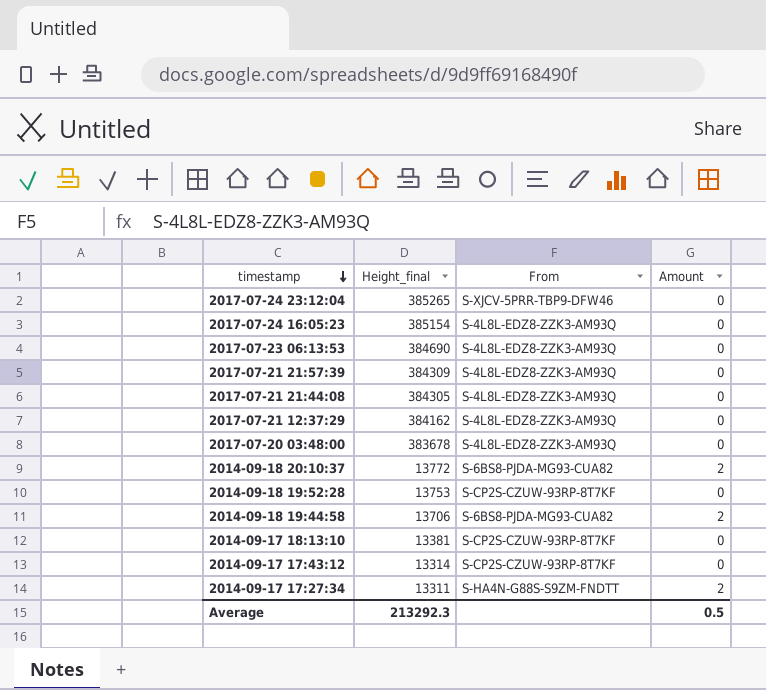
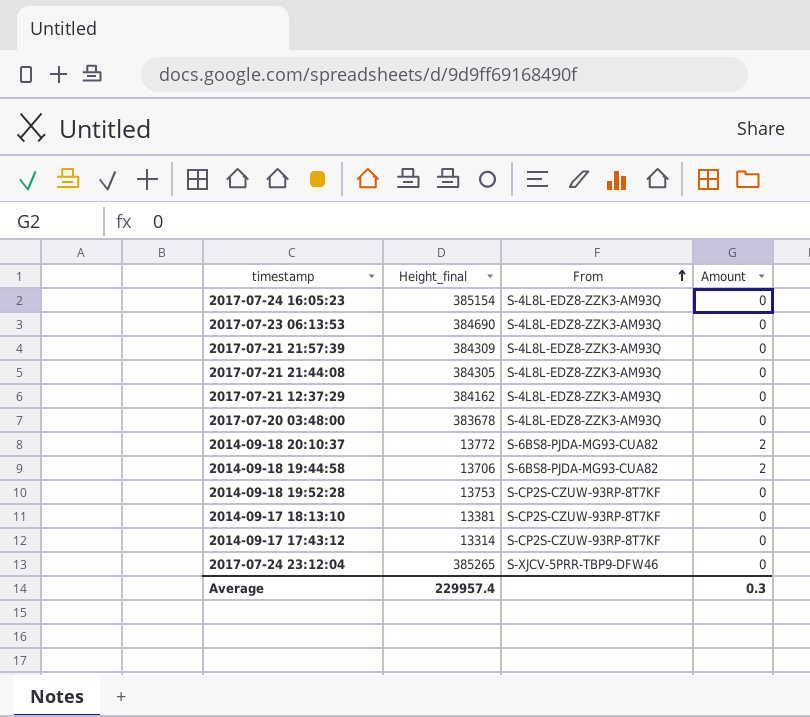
row order: timestamp descending -> From ascending
row 2014-09-17 17:27:34: 13311 | S-HA4N-G88S-S9ZM-FNDTT | 2 -> none
Average | Height_final: 213292.3 -> 229957.4
Average | Amount: 0.5 -> 0.3

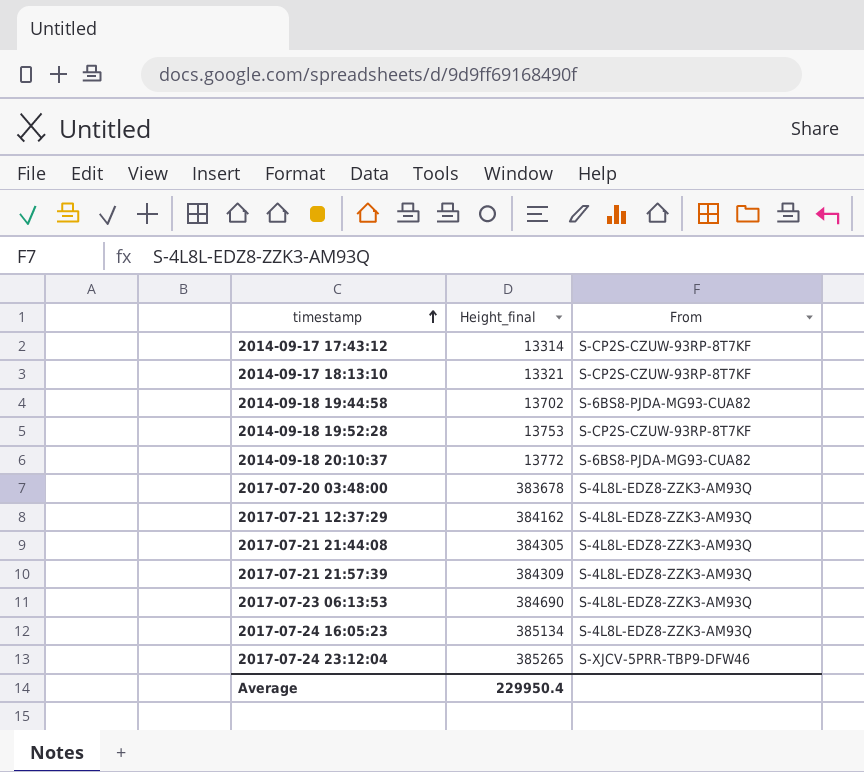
row order: From ascending -> timestamp ascending
column Amount | position: 4 -> none
2014-09-17 18:13:10 | Height_final: 13381 -> 13321
2014-09-18 19:44:58 | Height_final: 13706 -> 13702
2017-07-24 16:05:23 | Height_final: 385154 -> 385134
Average | Height_final: 229957.4 -> 229950.4

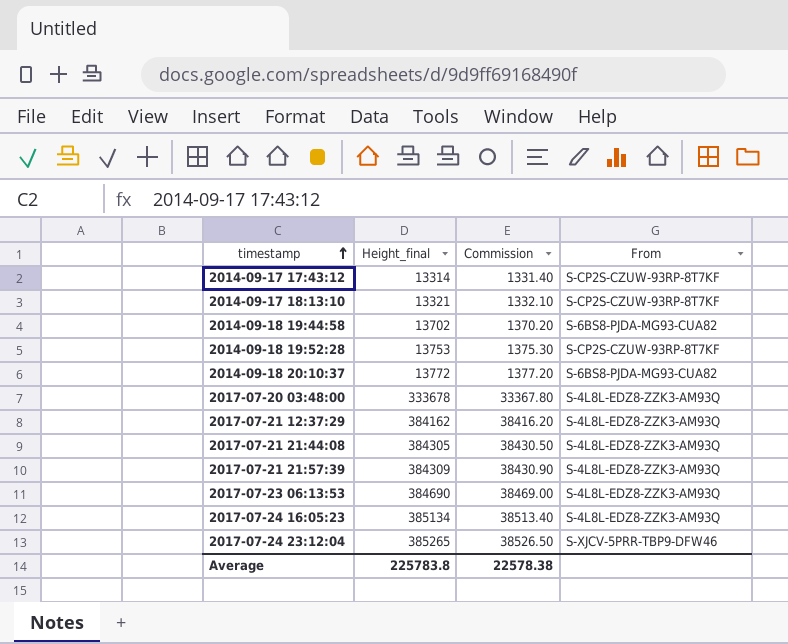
column Commission | formula: none -> [Height_final] * 0.1
2017-07-20 03:48:00 | Height_final: 383678 -> 333678
Average | Height_final: 229950.4 -> 225783.8

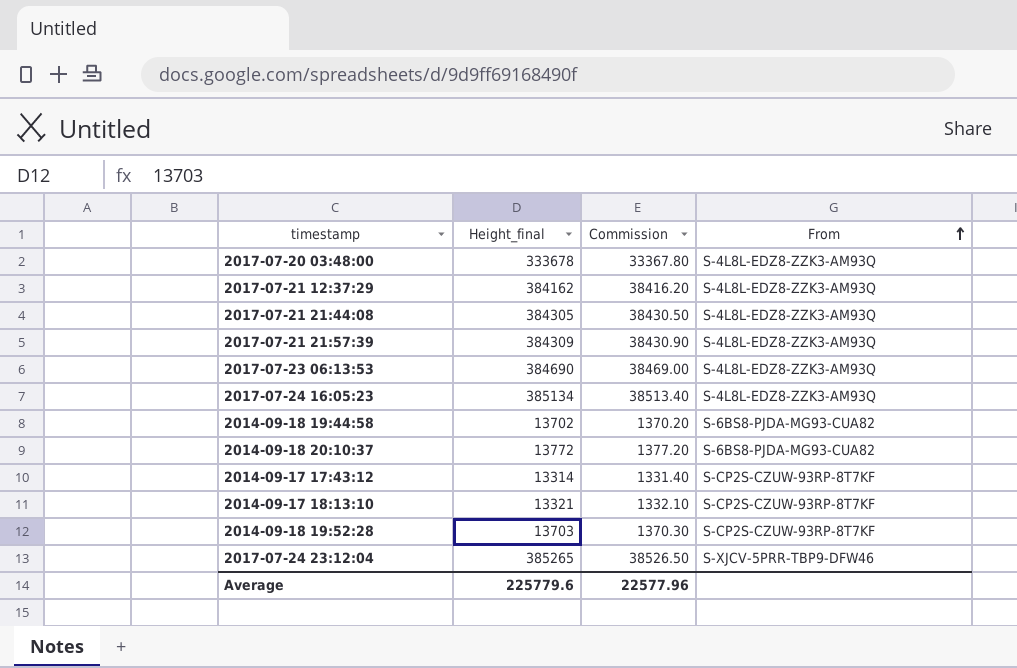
row order: timestamp ascending -> From ascending
2014-09-18 19:52:28 | Height_final: 13753 -> 13703
2014-09-18 19:52:28 | Commission: 1375.30 -> 1370.30
Average | Height_final: 225783.8 -> 225779.6
Average | Commission: 22578.38 -> 22577.96

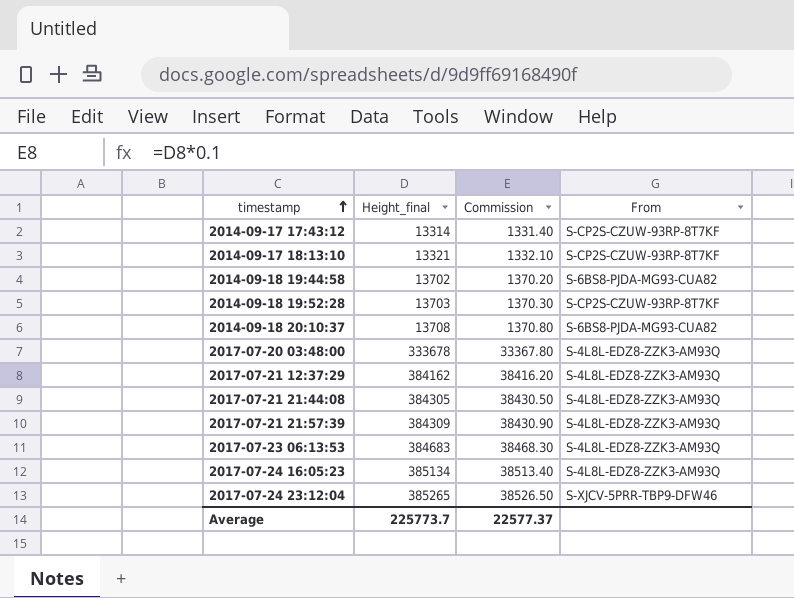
row order: From ascending -> timestamp ascending
2014-09-18 20:10:37 | Height_final: 13772 -> 13708
2014-09-18 20:10:37 | Commission: 1377.20 -> 1370.80
2017-07-23 06:13:53 | Height_final: 384690 -> 384683
2017-07-23 06:13:53 | Commission: 38469.00 -> 38468.30
Average | Height_final: 225779.6 -> 225773.7
Average | Commission: 22577.96 -> 22577.37

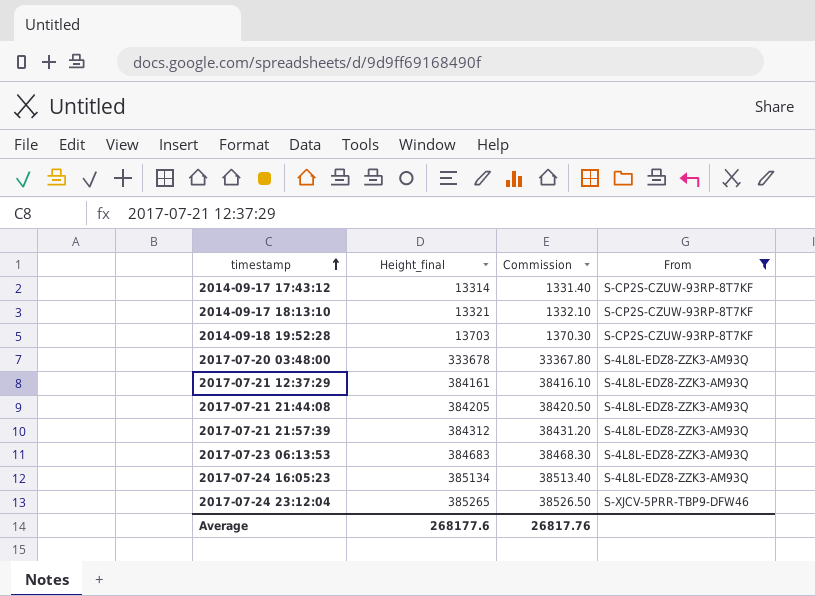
filter: none -> From != S-6BS8-PJDA-MG93-CUA82
2017-07-21 12:37:29 | Height_final: 384162 -> 384161
2017-07-21 12:37:29 | Commission: 38416.20 -> 38416.10
2017-07-21 21:44:08 | Height_final: 384305 -> 384205
2017-07-21 21:44:08 | Commission: 38430.50 -> 38420.50
2017-07-21 21:57:39 | Height_final: 384309 -> 384312
2017-07-21 21:57:39 | Commission: 38430.90 -> 38431.20
Average | Height_final: 225773.7 -> 268177.6
Average | Commission: 22577.37 -> 26817.76

